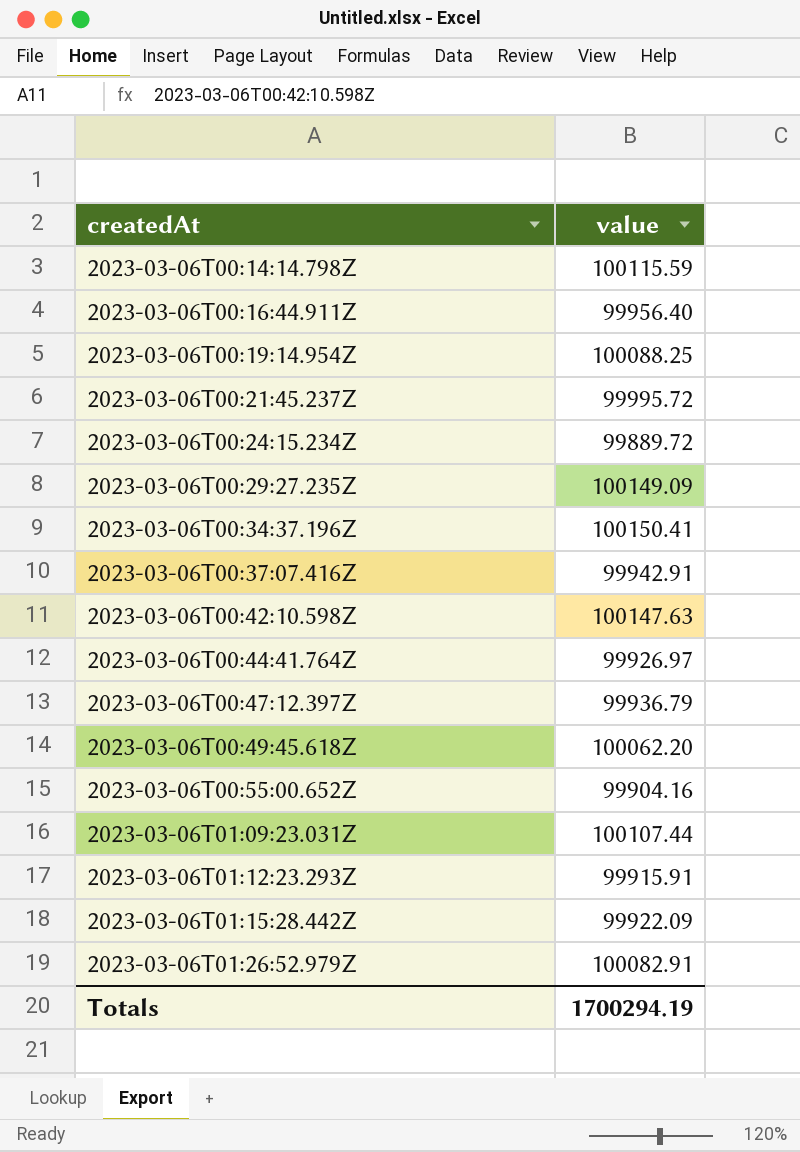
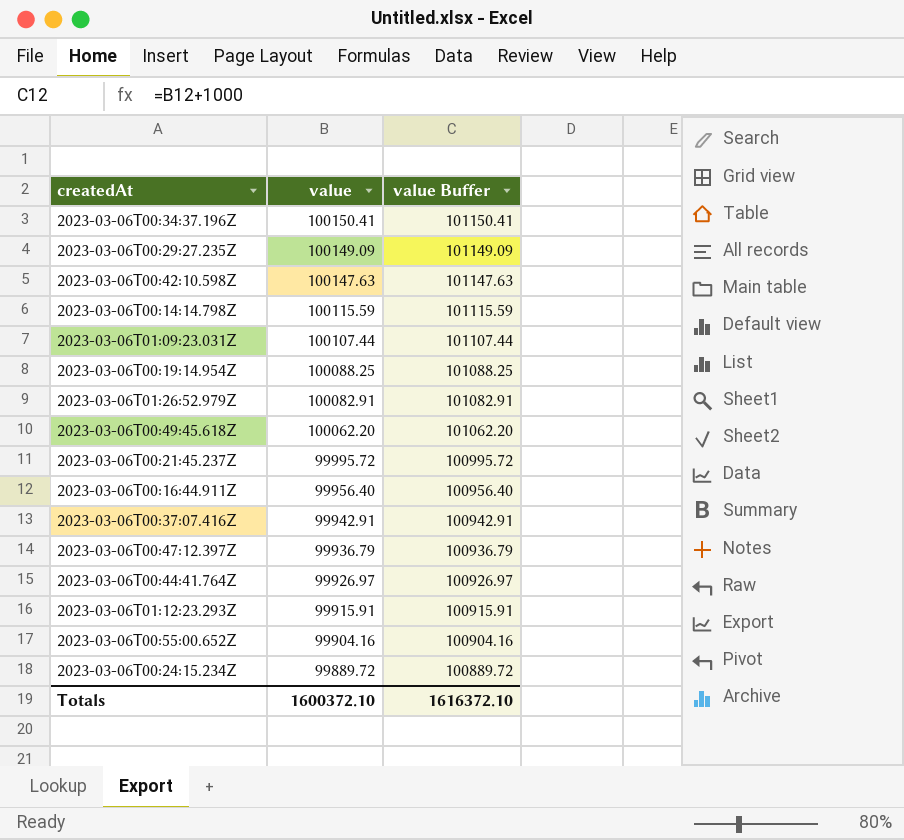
row order: createdAt ascending -> value descending
column value Buffer | formula: none -> [value] + 1000
row 2023-03-06T01:15:28.442Z: 99922.09 -> none
Totals | value: 1700294.19 -> 1600372.10

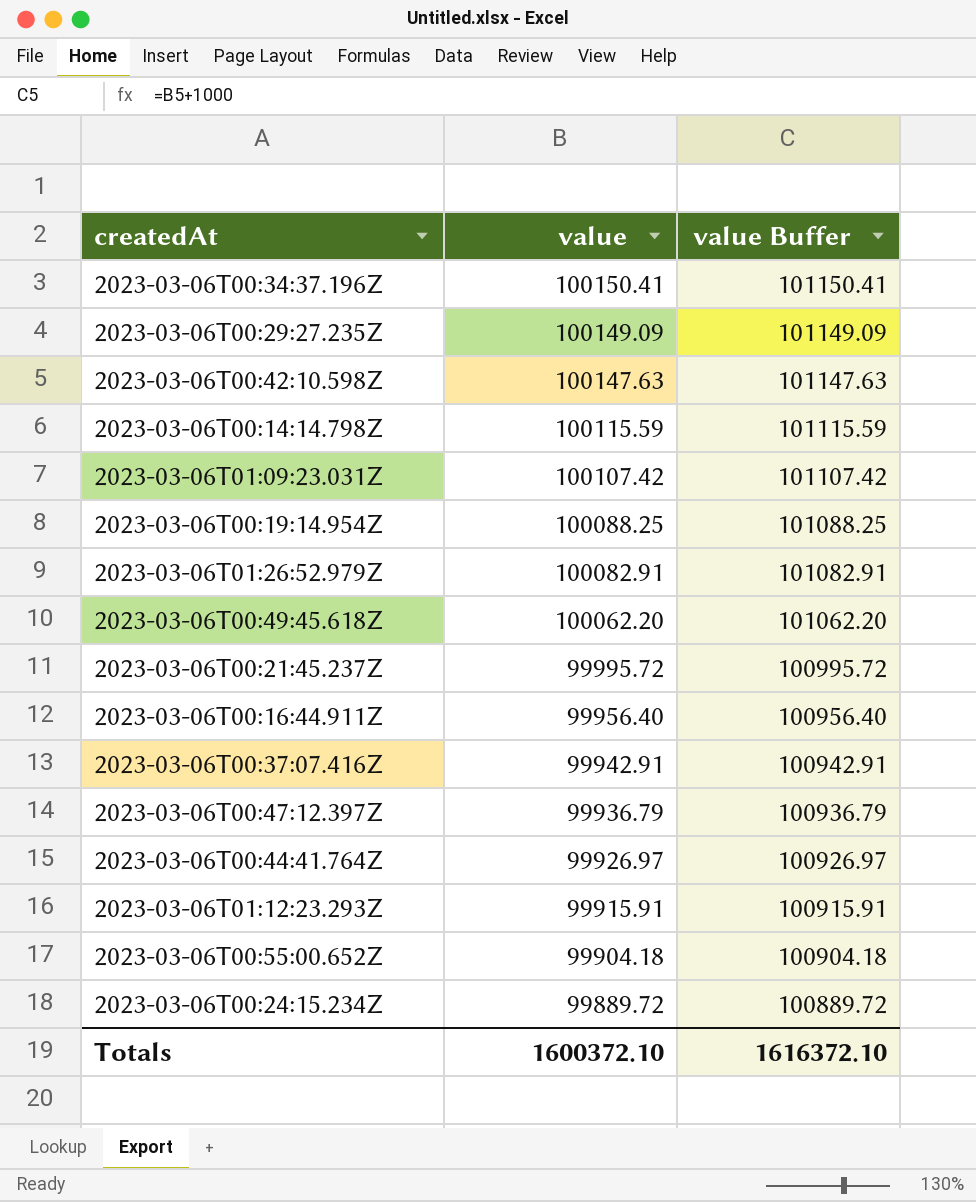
2023-03-06T01:09:23.031Z | value: 100107.44 -> 100107.42
2023-03-06T01:09:23.031Z | value Buffer: 101107.44 -> 101107.42
2023-03-06T00:55:00.652Z | value: 99904.16 -> 99904.18
2023-03-06T00:55:00.652Z | value Buffer: 100904.16 -> 100904.18

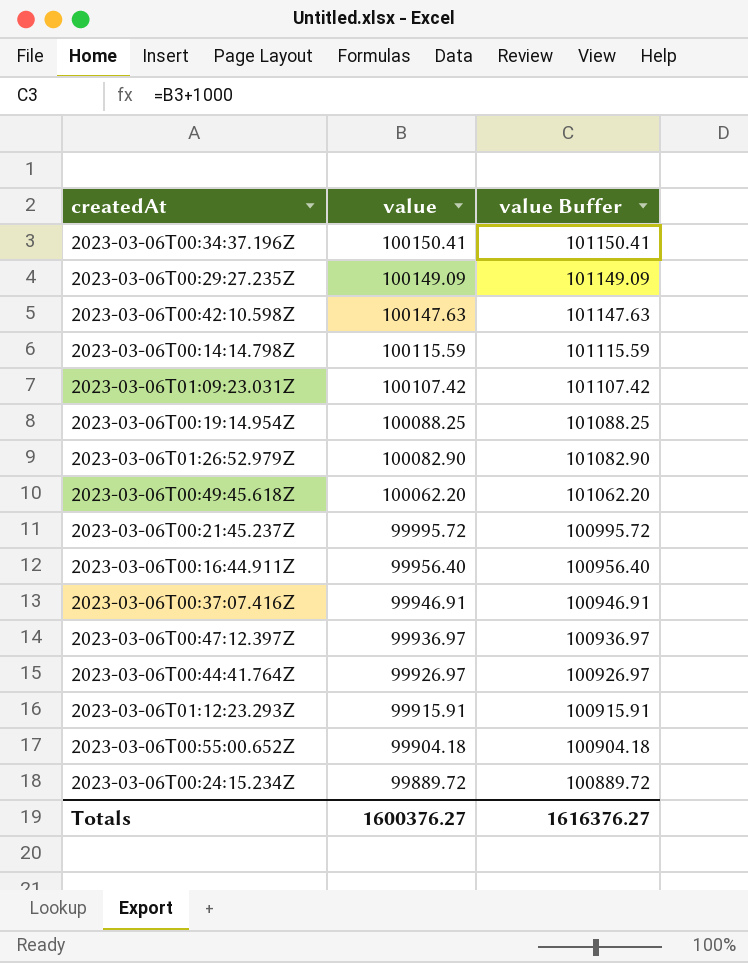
2023-03-06T01:26:52.979Z | value: 100082.91 -> 100082.90
2023-03-06T01:26:52.979Z | value Buffer: 101082.91 -> 101082.90
2023-03-06T00:37:07.416Z | value: 99942.91 -> 99946.91
2023-03-06T00:37:07.416Z | value Buffer: 100942.91 -> 100946.91
2023-03-06T00:47:12.397Z | value: 99936.79 -> 99936.97
2023-03-06T00:47:12.397Z | value Buffer: 100936.79 -> 100936.97
Totals | value: 1600372.10 -> 1600376.27
Totals | value Buffer: 1616372.10 -> 1616376.27

